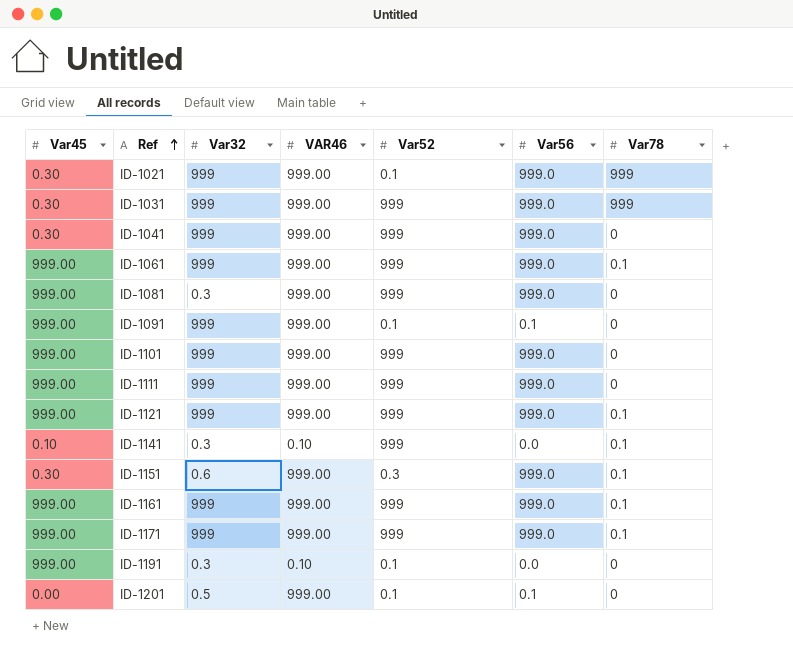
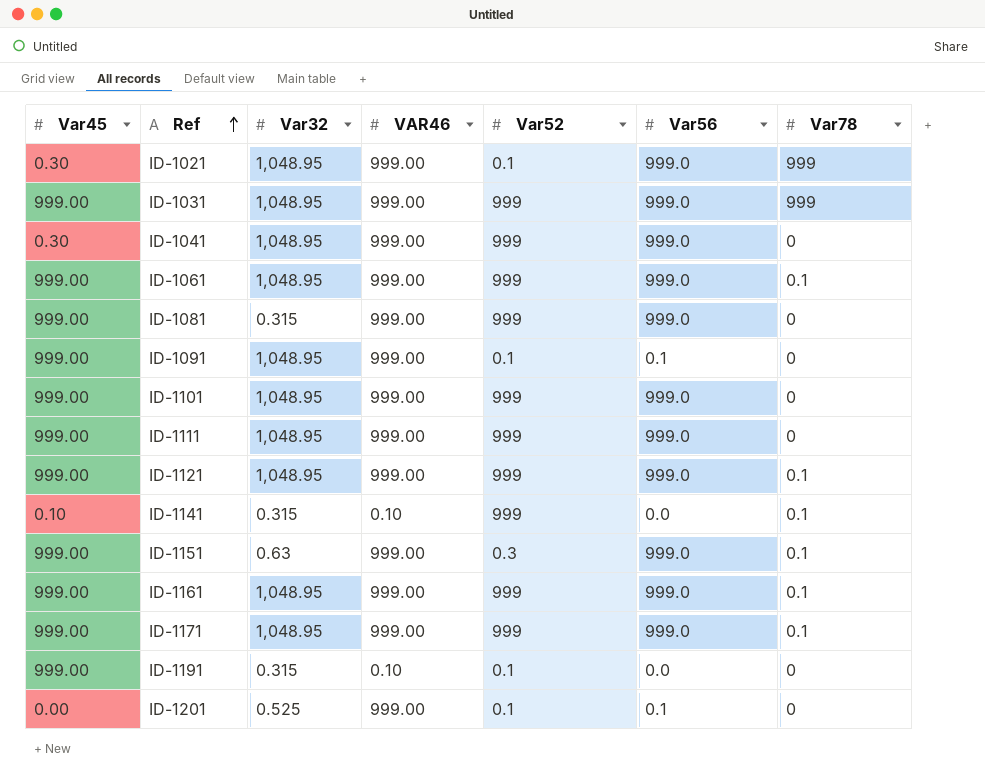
ID-1021 | Var32: 999 -> 1,048.95
ID-1031 | Var45: 0.30 -> 999.00
ID-1031 | Var32: 999 -> 1,048.95
ID-1041 | Var32: 999 -> 1,048.95
ID-1061 | Var32: 999 -> 1,048.95
ID-1081 | Var32: 0.3 -> 0.315
ID-1091 | Var32: 999 -> 1,048.95
ID-1101 | Var32: 999 -> 1,048.95
ID-1111 | Var32: 999 -> 1,048.95
ID-1121 | Var32: 999 -> 1,048.95
ID-1141 | Var32: 0.3 -> 0.315
ID-1151 | Var45: 0.30 -> 999.00
ID-1151 | Var32: 0.6 -> 0.63
ID-1161 | Var32: 999 -> 1,048.95
ID-1171 | Var32: 999 -> 1,048.95
ID-1191 | Var32: 0.3 -> 0.315
ID-1201 | Var32: 0.5 -> 0.525

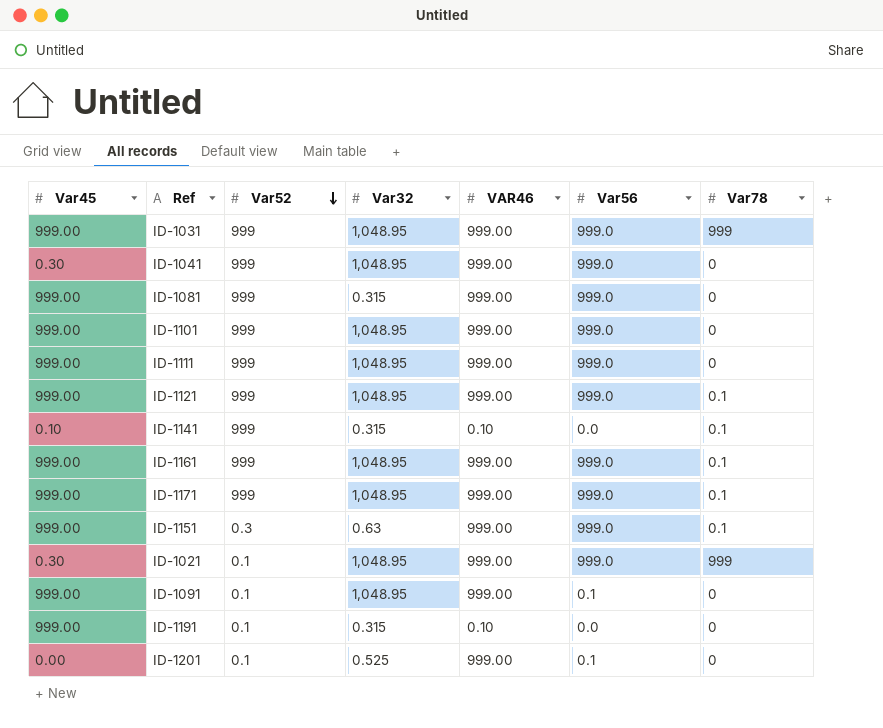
row order: Ref ascending -> Var52 descending
column Var52 | position: 5 -> 3
row ID-1061: 999.00 | 1,048.95 | 999.00 | 999 | 999.0 | 0.1 -> none

